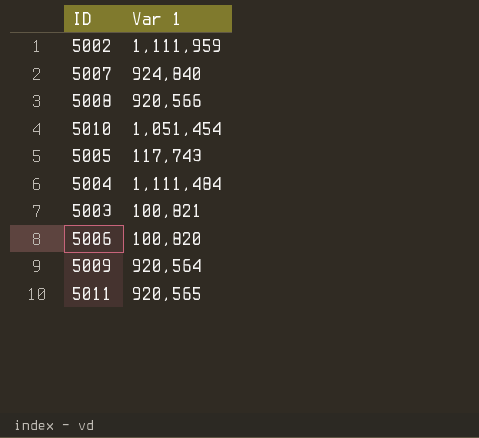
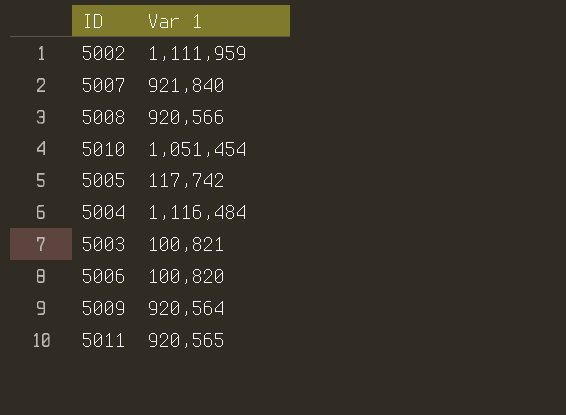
5007 | Var 1: 924,840 -> 921,840
5005 | Var 1: 117,743 -> 117,742
5004 | Var 1: 1,111,484 -> 1,116,484

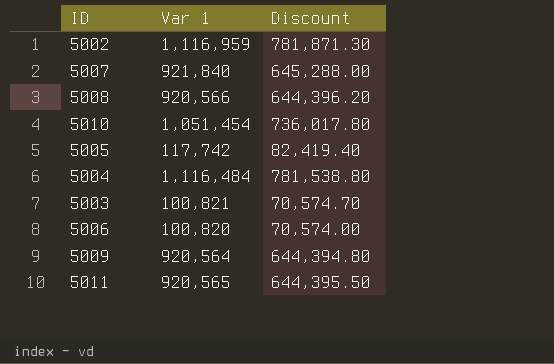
column Discount | formula: none -> [Var 1] * 0.7
5002 | Var 1: 1,111,959 -> 1,116,959

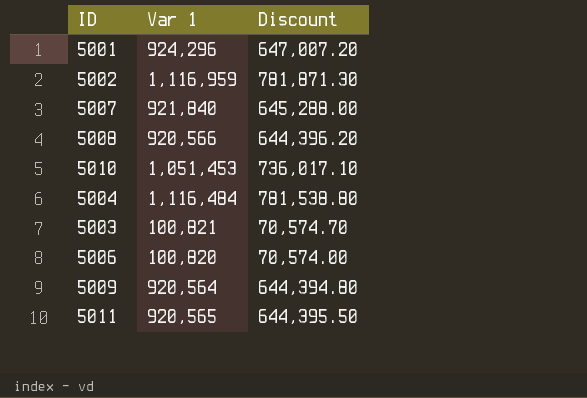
row 5005: 117,742 | 82,419.40 -> none
row 5001: none -> 924,296 | 647,007.20
5010 | Var 1: 1,051,454 -> 1,051,453
5010 | Discount: 736,017.80 -> 736,017.10

